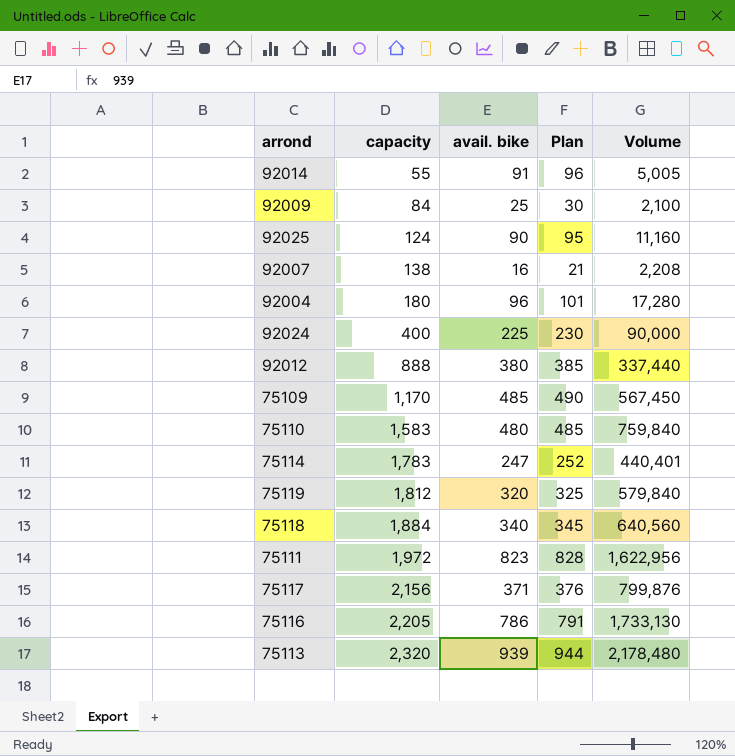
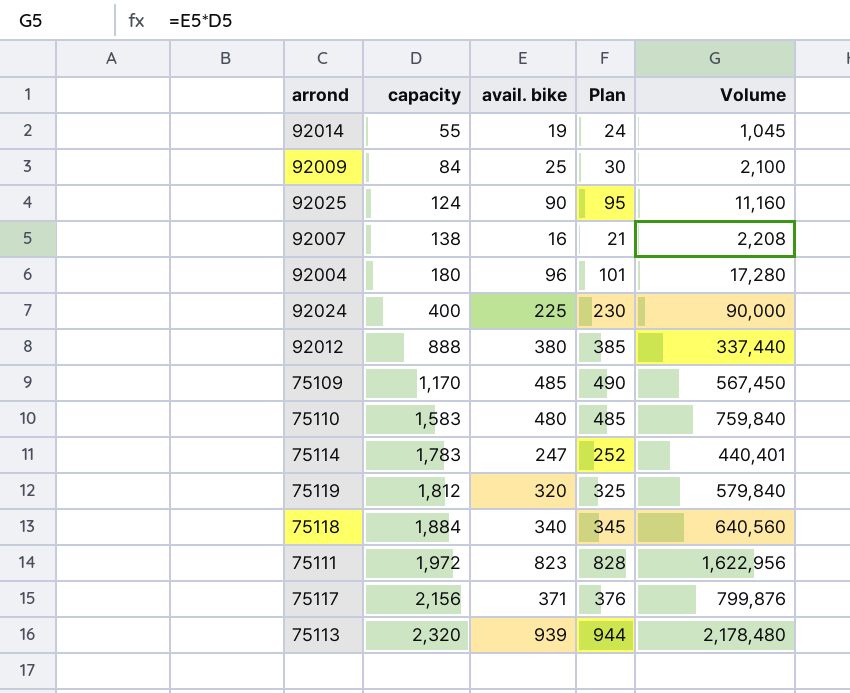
row 75116: 2,205 | 786 | 791 | 1,733,130 -> none
92014 | avail. bike: 91 -> 19
92014 | Plan: 96 -> 24
92014 | Volume: 5,005 -> 1,045

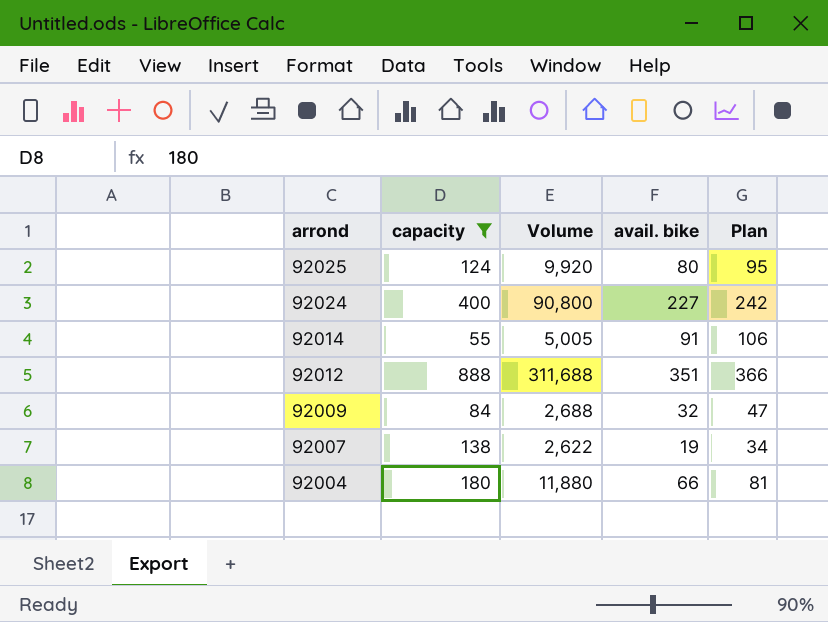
filter: none -> capacity <= 888
row order: capacity ascending -> arrond descending
column Volume | position: 5 -> 3
column Plan | formula: [avail. bike] + 5 -> [avail. bike] + 15
92025 | Volume: 11,160 -> 9,920
92025 | avail. bike: 90 -> 80
92024 | Volume: 90,000 -> 90,800
92024 | avail. bike: 225 -> 227
92014 | Volume: 1,045 -> 5,005
92014 | avail. bike: 19 -> 91
92012 | Volume: 337,440 -> 311,688
92012 | avail. bike: 380 -> 351
92009 | Volume: 2,100 -> 2,688
92009 | avail. bike: 25 -> 32
92007 | Volume: 2,208 -> 2,622
92007 | avail. bike: 16 -> 19
92004 | Volume: 17,280 -> 11,880
92004 | avail. bike: 96 -> 66

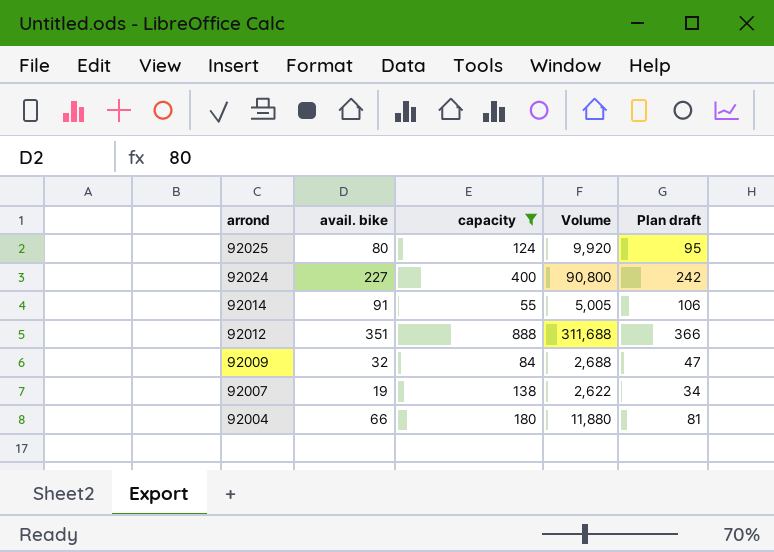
column avail. bike | position: 4 -> 2
column name: Plan -> Plan draft

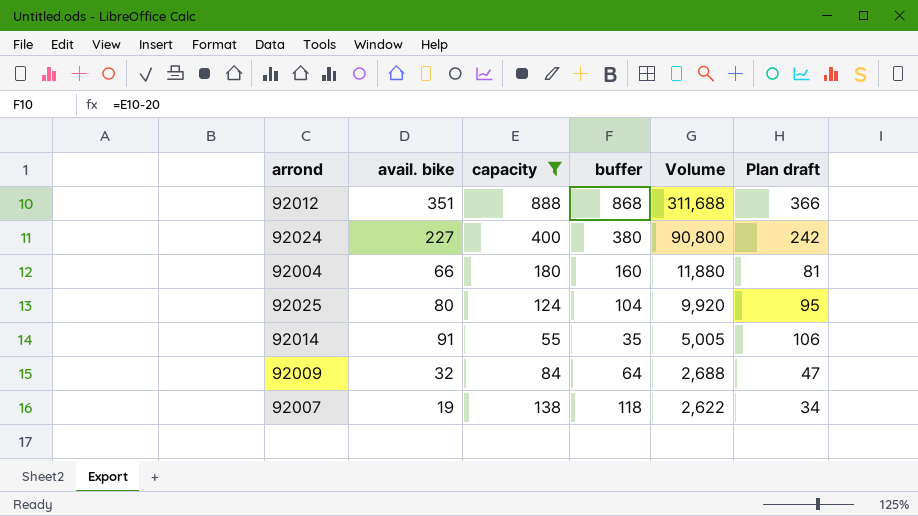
row order: arrond descending -> Volume descending
column buffer | formula: none -> [capacity] - 20

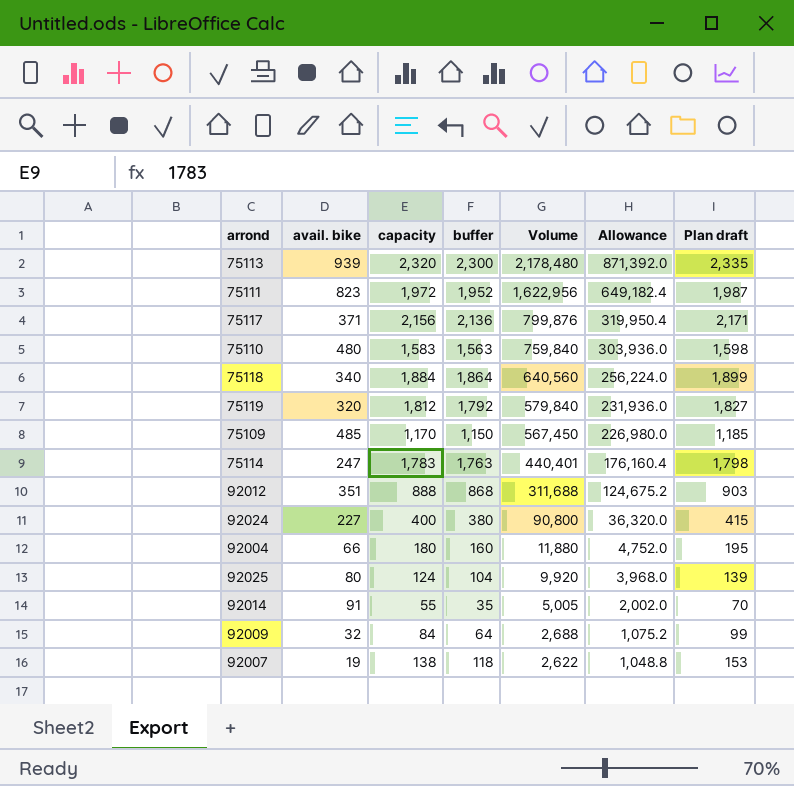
filter: capacity <= 888 -> none
column Allowance | formula: none -> [Volume] * 0.4
column Plan draft | formula: [avail. bike] + 15 -> [capacity] + 15

